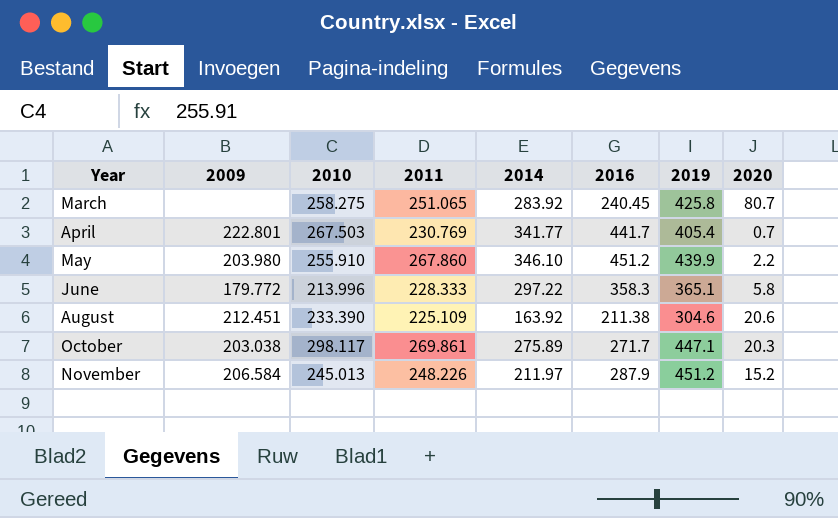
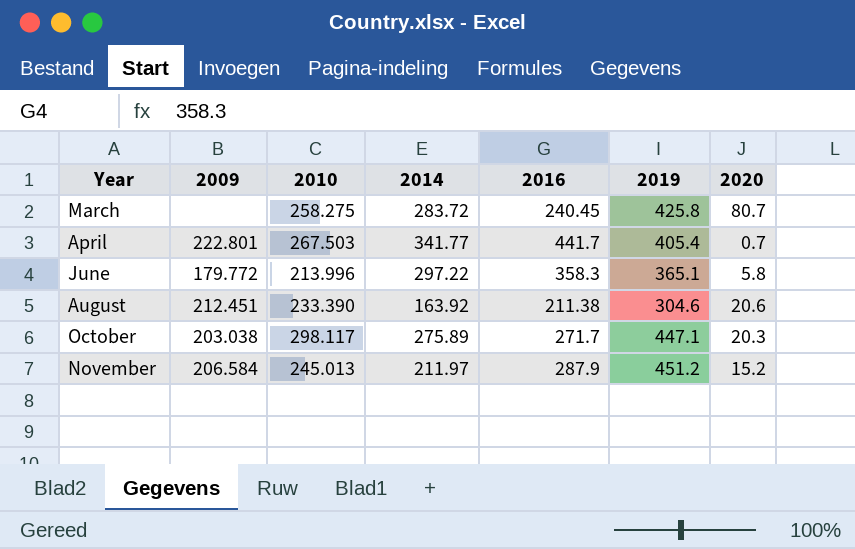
column 2011 | position: 4 -> none
row May: 203.980 | 255.910 | 267.860 | 346.10 | 451.2 | 439.9 | 2.2 -> none
March | 2014: 283.92 -> 283.72

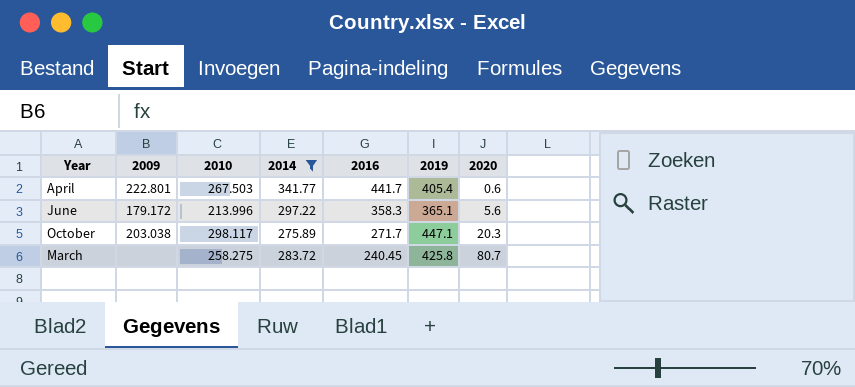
filter: none -> 2014 >= 275.89
row order: Year ascending -> 2016 descending
April | 2020: 0.7 -> 0.6
June | 2009: 179.772 -> 179.172
June | 2020: 5.8 -> 5.6

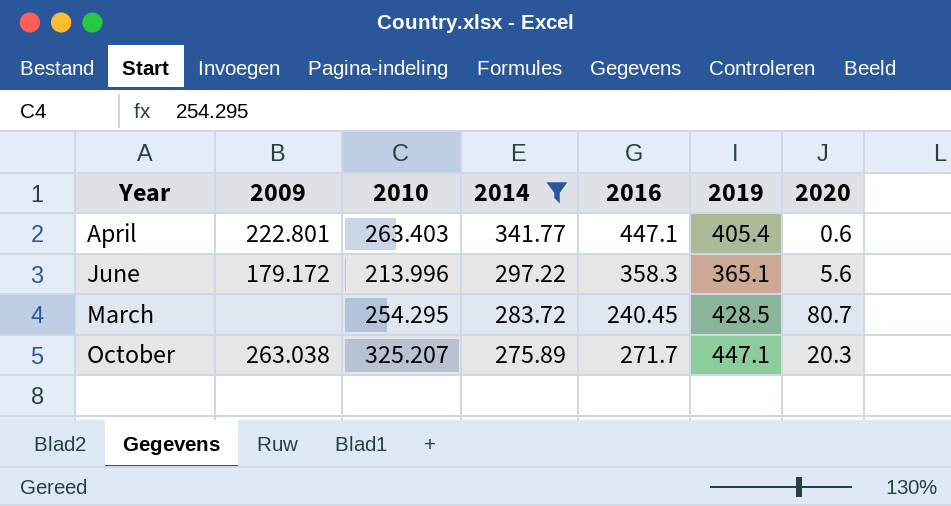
row order: 2016 descending -> 2014 descending
April | 2010: 267.503 -> 263.403
April | 2016: 441.7 -> 447.1
March | 2010: 258.275 -> 254.295
March | 2019: 425.8 -> 428.5
October | 2009: 203.038 -> 263.038
October | 2010: 298.117 -> 325.207

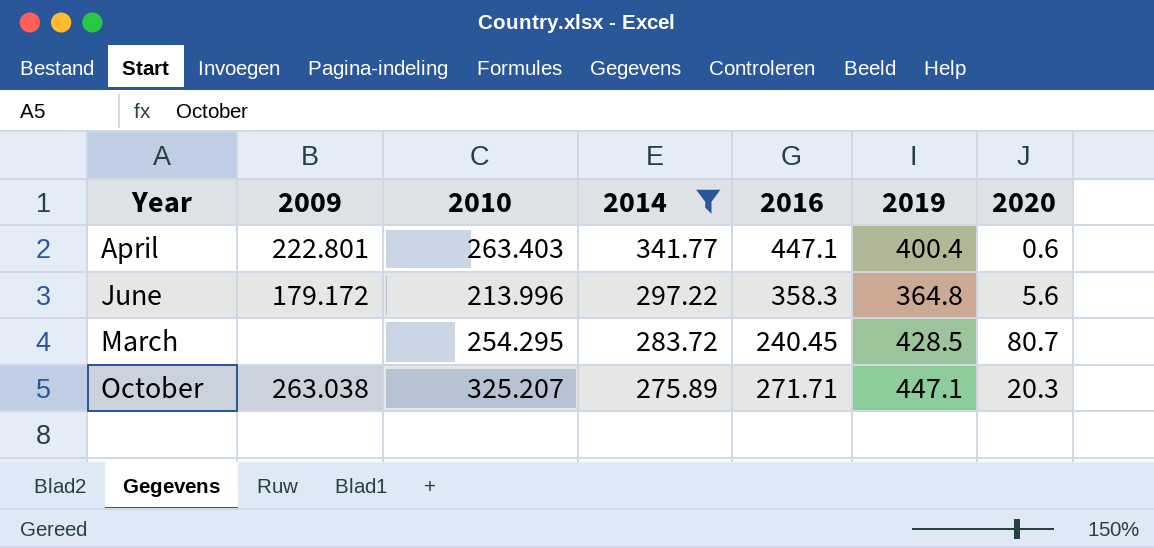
April | 2019: 405.4 -> 400.4
June | 2019: 365.1 -> 364.8
October | 2016: 271.7 -> 271.71

